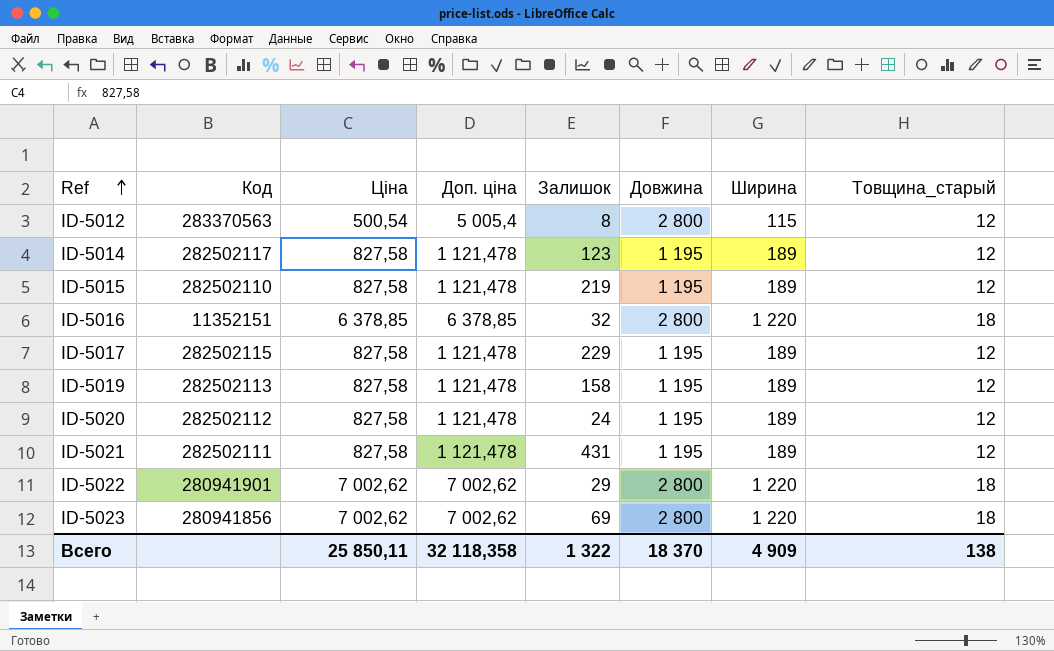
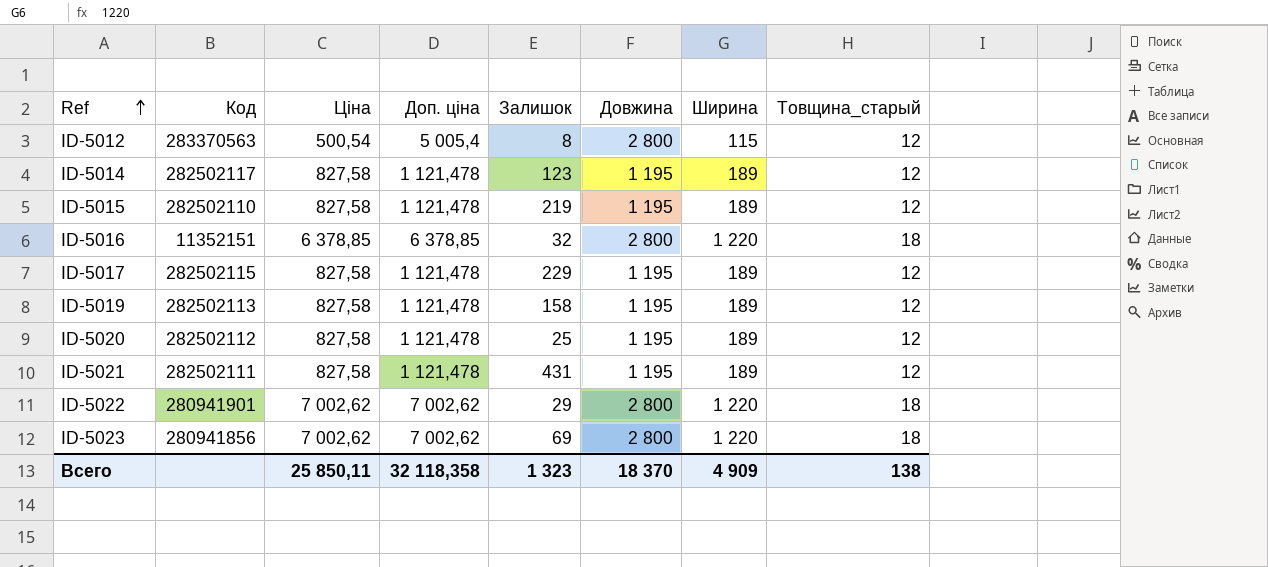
ID-5020 | Залишок: 24 -> 25
Всего | Залишок: 1 322 -> 1 323

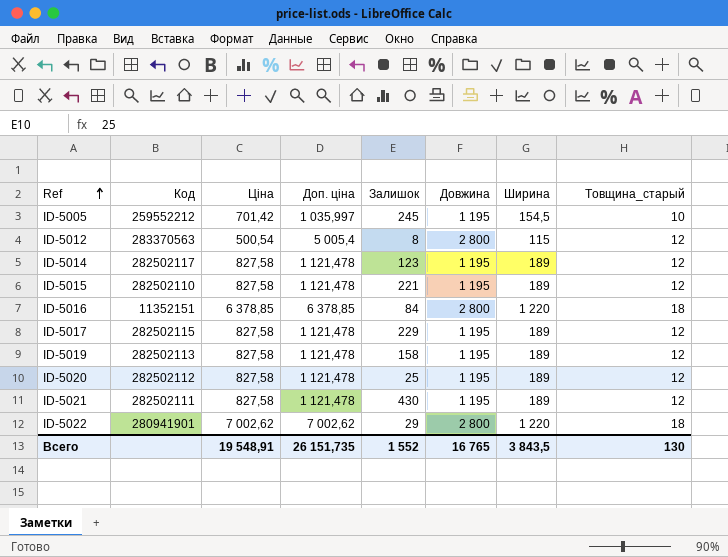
row ID-5023: 280941856 | 7 002,62 | 7 002,62 | 69 | 2 800 | 1 220 | 18 -> none
row ID-5005: none -> 259552212 | 701,42 | 1 035,997 | 245 | 1 195 | 154,5 | 10
ID-5015 | Залишок: 219 -> 221
ID-5016 | Залишок: 32 -> 84
ID-5021 | Залишок: 431 -> 430
Всего | Ціна: 25 850,11 -> 19 548,91
Всего | Доп. ціна: 32 118,358 -> 26 151,735
Всего | Залишок: 1 323 -> 1 552
Всего | Довжина: 18 370 -> 16 765
Всего | Ширина: 4 909 -> 3 843,5
Всего | Товщина_старый: 138 -> 130

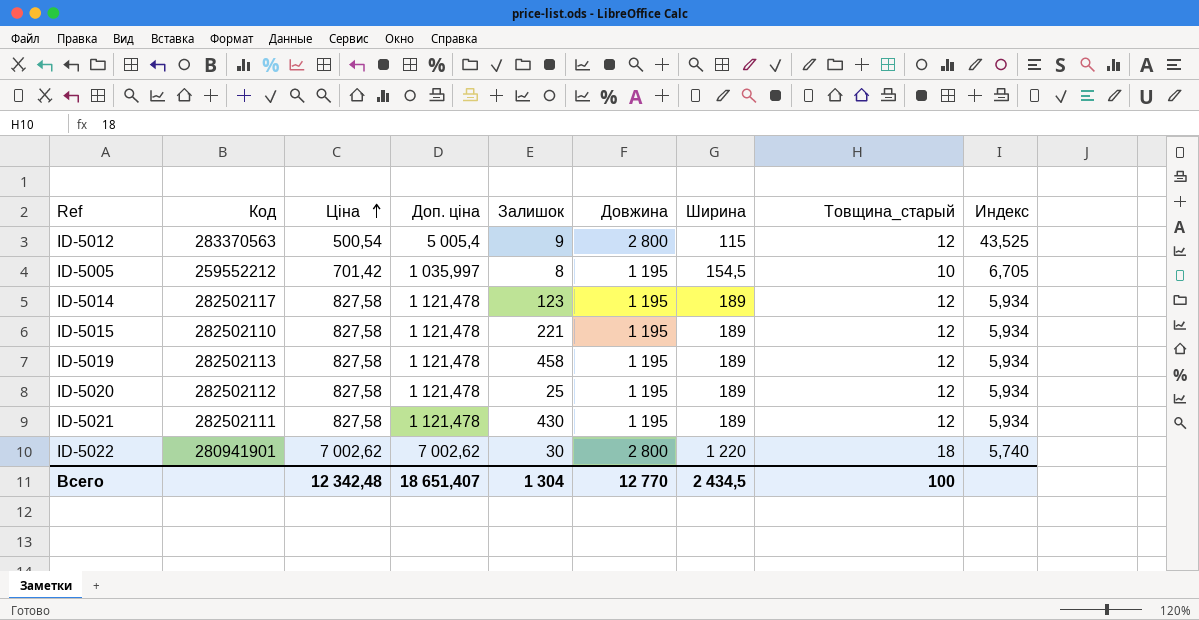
row order: Ref ascending -> Ціна ascending
column Индекс | formula: none -> [Доп. ціна] / [Ширина]
row ID-5016: 11352151 | 6 378,85 | 6 378,85 | 84 | 2 800 | 1 220 | 18 -> none
row ID-5017: 282502115 | 827,58 | 1 121,478 | 229 | 1 195 | 189 | 12 -> none
ID-5012 | Залишок: 8 -> 9
ID-5005 | Залишок: 245 -> 8
ID-5019 | Залишок: 158 -> 458
ID-5022 | Залишок: 29 -> 30
Всего | Ціна: 19 548,91 -> 12 342,48
Всего | Доп. ціна: 26 151,735 -> 18 651,407
Всего | Залишок: 1 552 -> 1 304
Всего | Довжина: 16 765 -> 12 770
Всего | Ширина: 3 843,5 -> 2 434,5
Всего | Товщина_старый: 130 -> 100

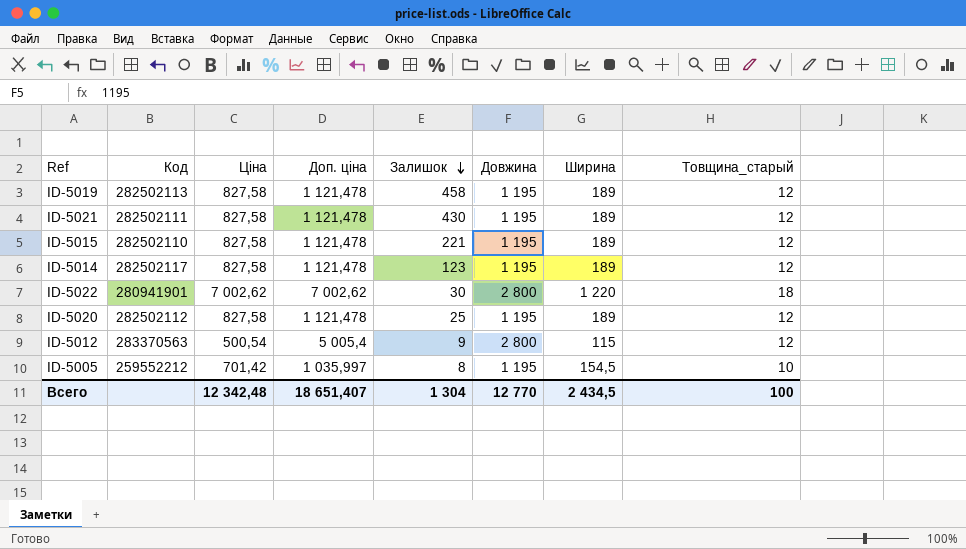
row order: Ціна ascending -> Залишок descending
column Индекс | formula: [Доп. ціна] / [Ширина] -> none

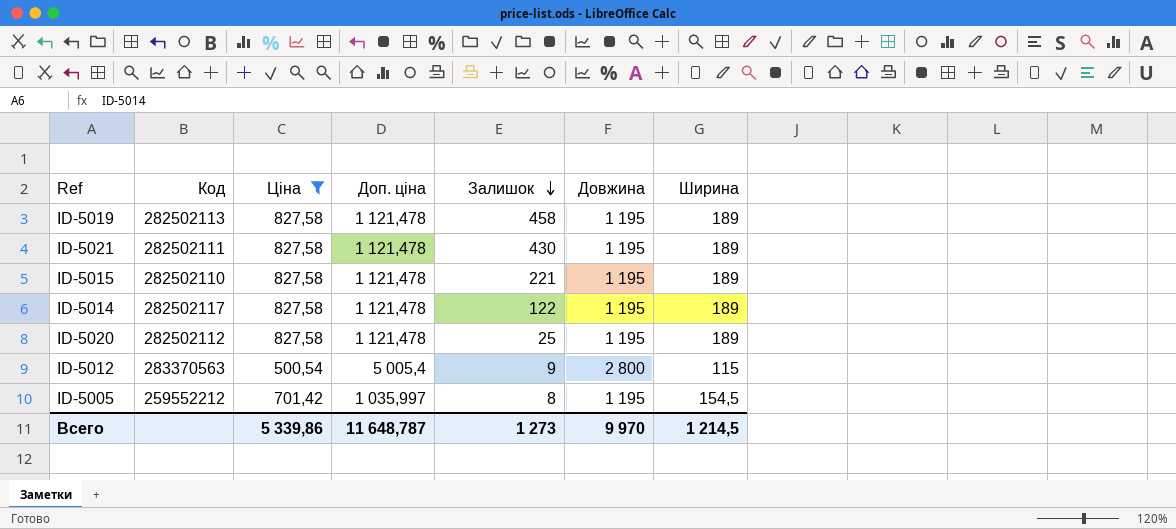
filter: none -> Ціна != 7 002,62
column Товщина_старый | position: 8 -> none
ID-5014 | Залишок: 123 -> 122
Всего | Ціна: 12 342,48 -> 5 339,86
Всего | Доп. ціна: 18 651,407 -> 11 648,787
Всего | Залишок: 1 304 -> 1 273
Всего | Довжина: 12 770 -> 9 970
Всего | Ширина: 2 434,5 -> 1 214,5

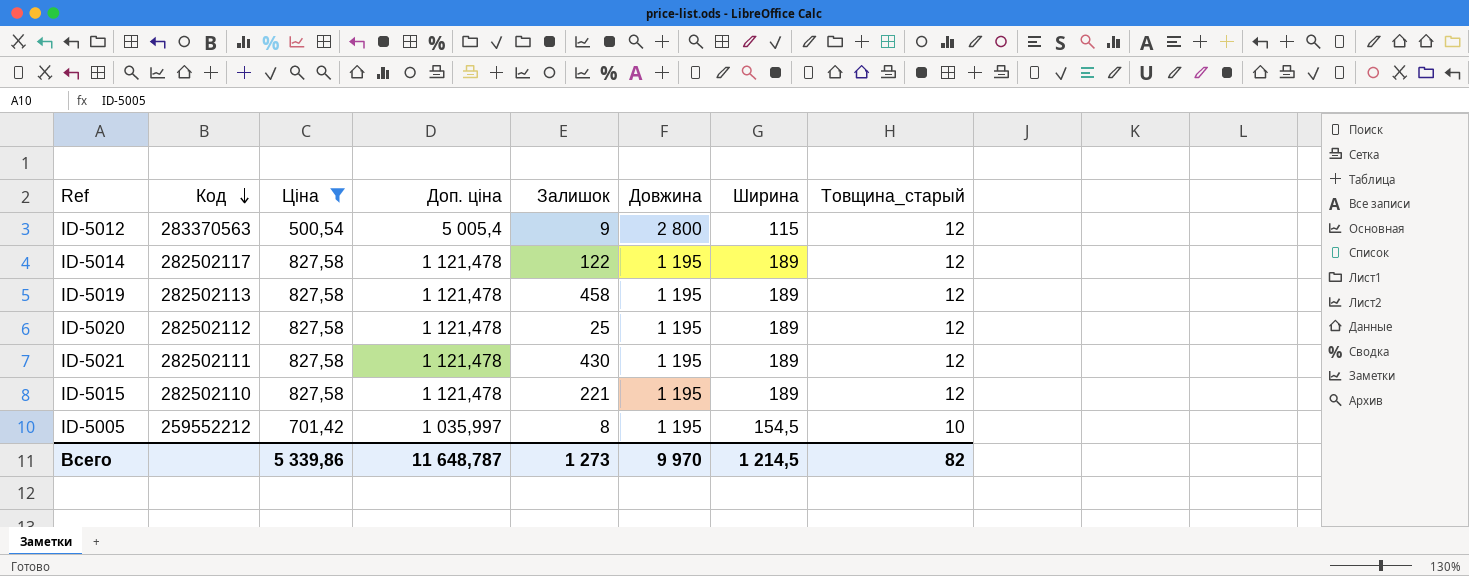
row order: Залишок descending -> Код descending
column Товщина_старый | position: none -> 8

